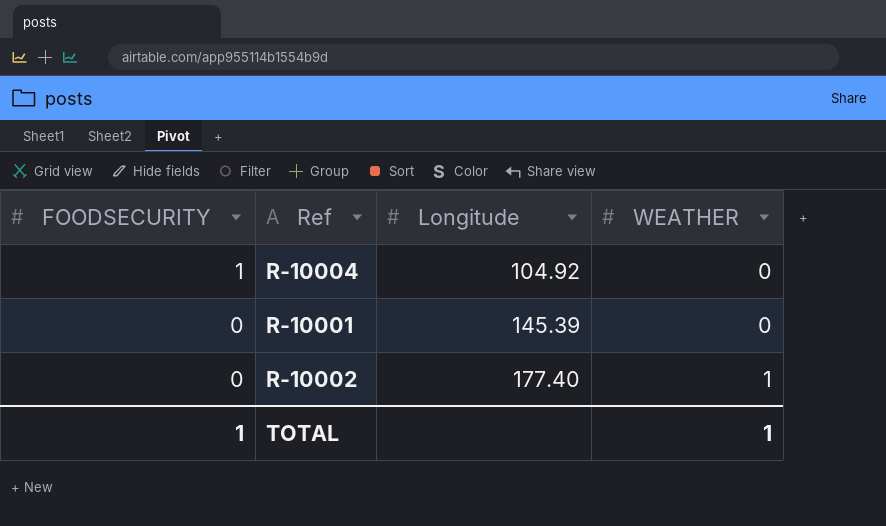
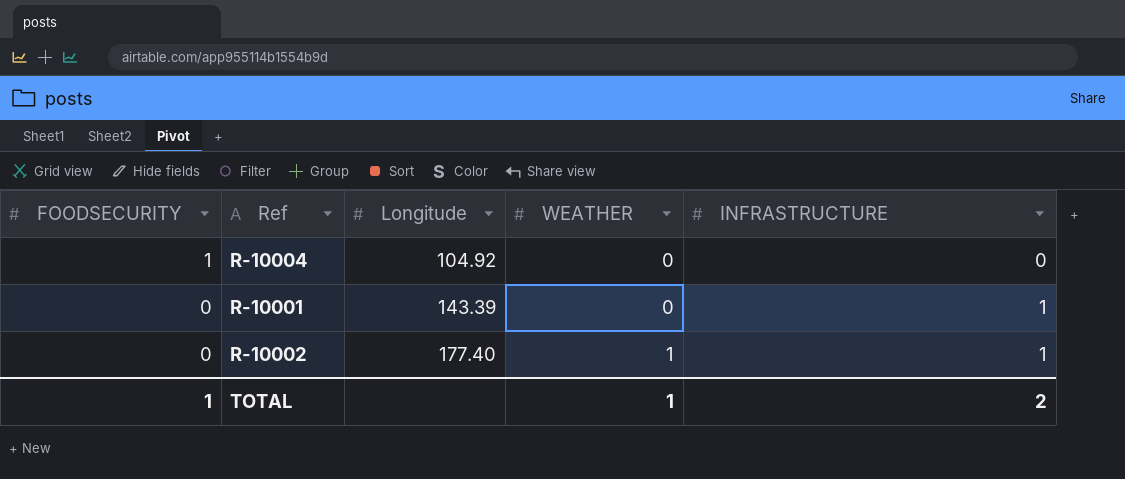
column INFRASTRUCTURE | position: none -> 5
R-10001 | Longitude: 145.39 -> 143.39

